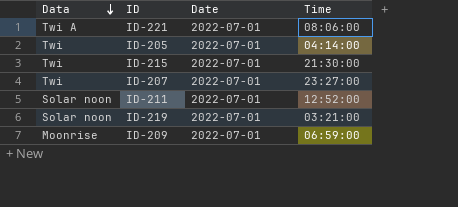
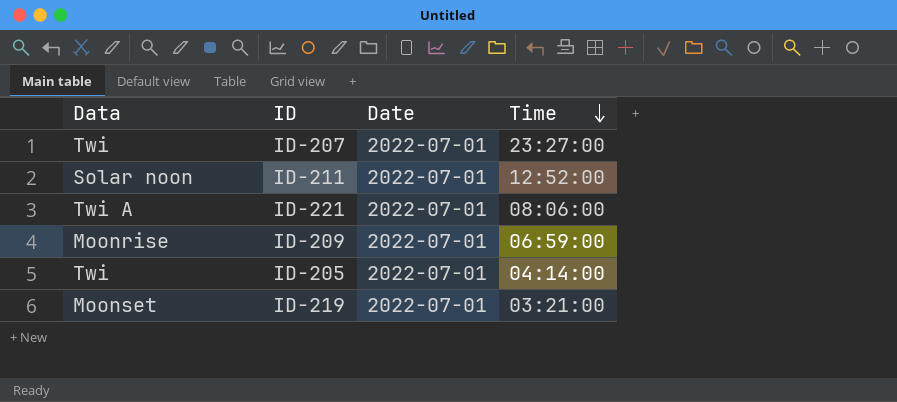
row order: Data descending -> Time descending
row ID-215: Twi | 2022-07-01 | 21:30:00 -> none
ID-219 | Data: Solar noon -> Moonset

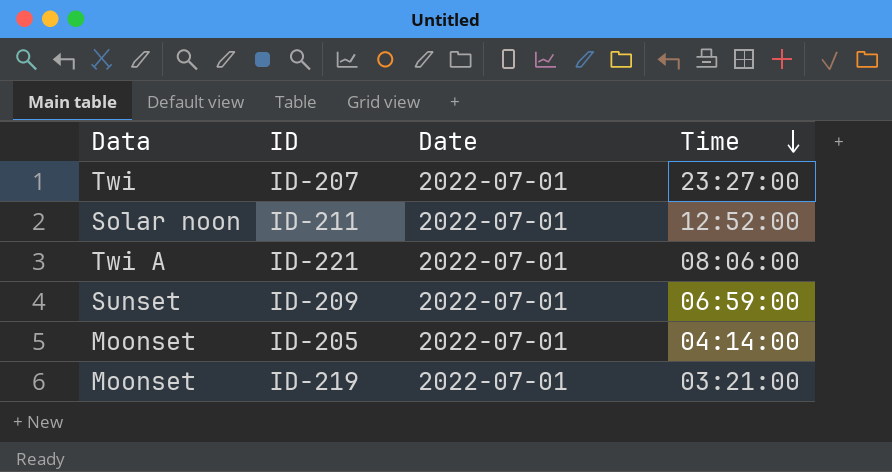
ID-209 | Data: Moonrise -> Sunset
ID-205 | Data: Twi -> Moonset

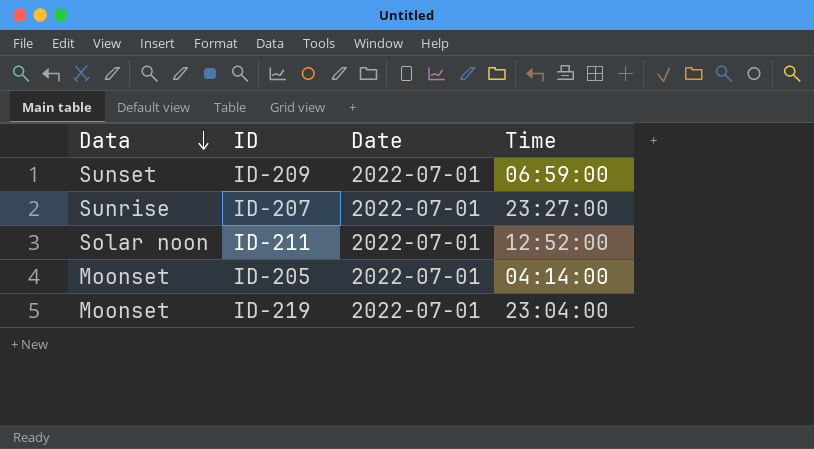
row order: Time descending -> Data descending
row ID-221: Twi A | 2022-07-01 | 08:06:00 -> none
ID-207 | Data: Twi -> Sunrise
ID-219 | Time: 03:21:00 -> 23:04:00

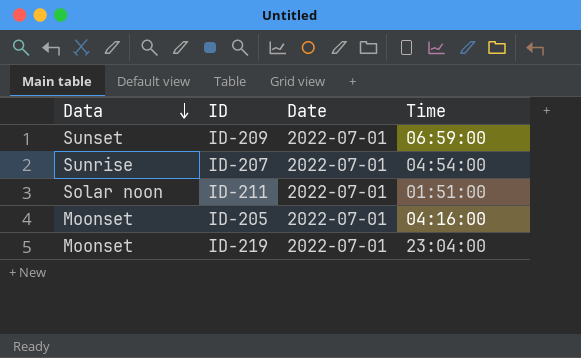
ID-207 | Time: 23:27:00 -> 04:54:00
ID-211 | Time: 12:52:00 -> 01:51:00
ID-205 | Time: 04:14:00 -> 04:16:00

